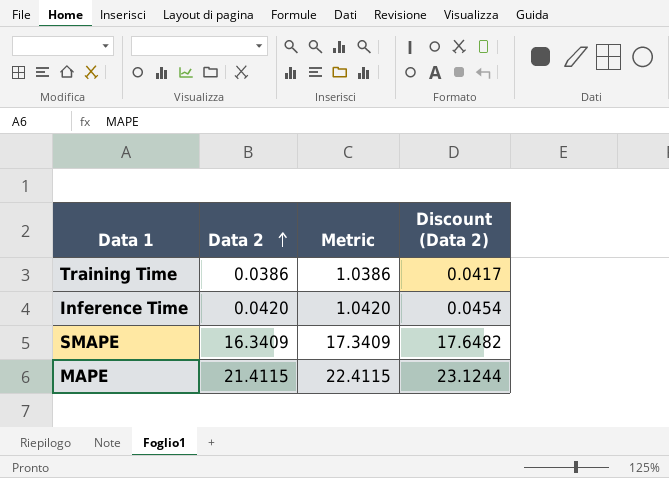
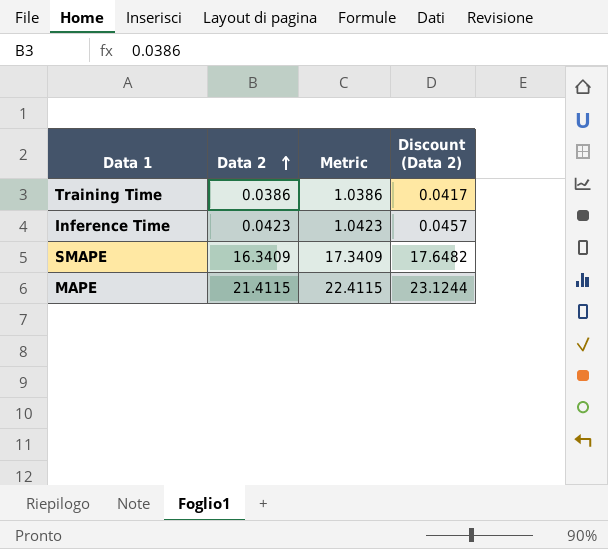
Inference Time | Data 2: 0.0420 -> 0.0423
Inference Time | Metric: 1.0420 -> 1.0423
Inference Time | Discount (Data 2): 0.0454 -> 0.0457

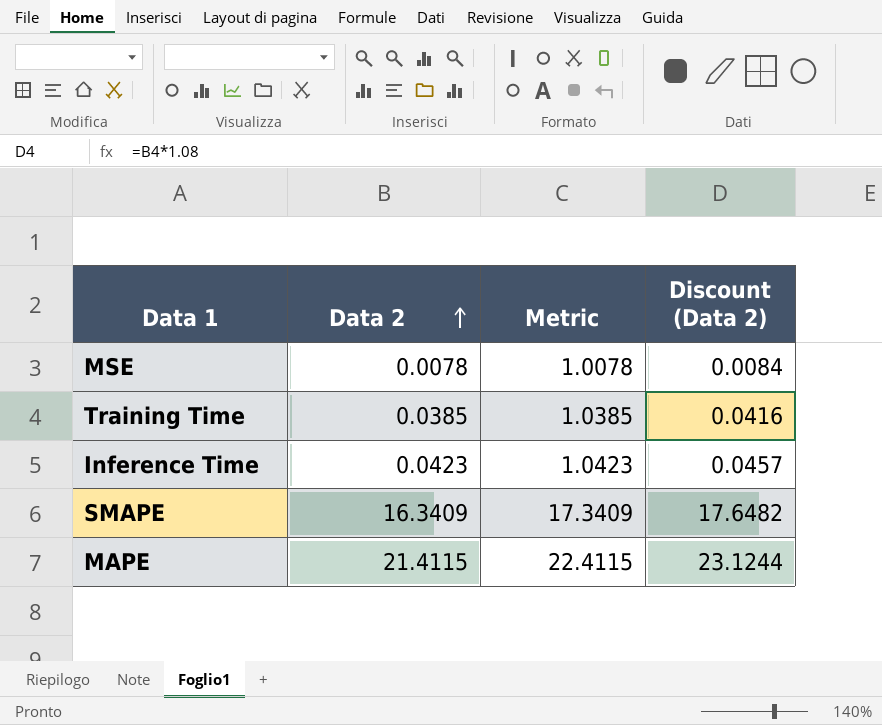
row MSE: none -> 0.0078 | 1.0078 | 0.0084
Training Time | Data 2: 0.0386 -> 0.0385
Training Time | Metric: 1.0386 -> 1.0385
Training Time | Discount (Data 2): 0.0417 -> 0.0416

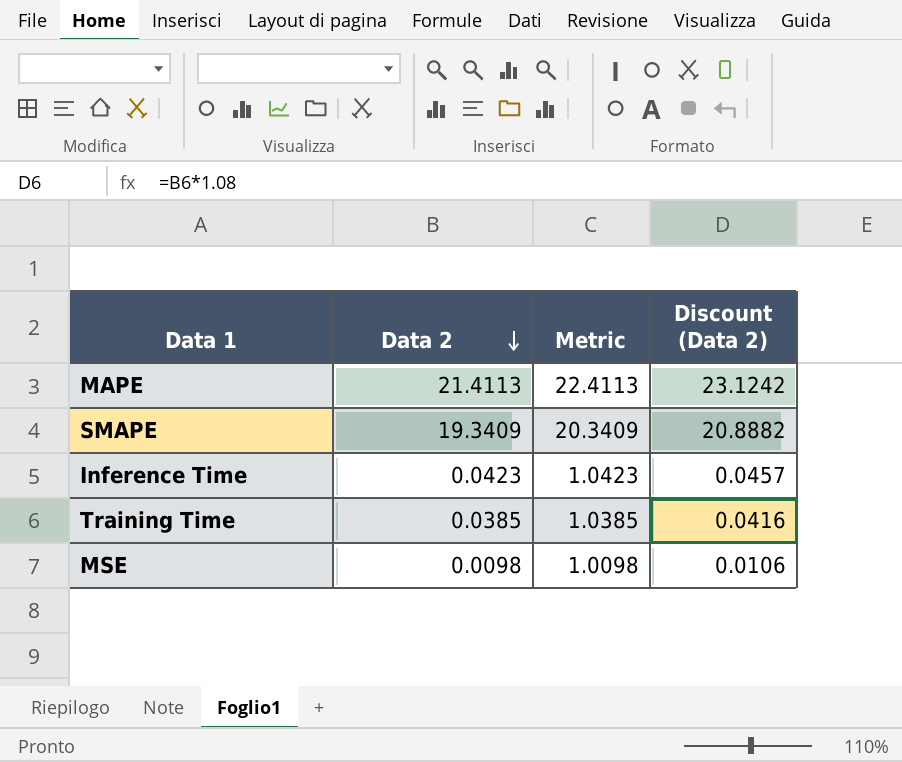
row order: Data 2 ascending -> Data 2 descending
MAPE | Data 2: 21.4115 -> 21.4113
MAPE | Metric: 22.4115 -> 22.4113
MAPE | Discount (Data 2): 23.1244 -> 23.1242
SMAPE | Data 2: 16.3409 -> 19.3409
SMAPE | Metric: 17.3409 -> 20.3409
SMAPE | Discount (Data 2): 17.6482 -> 20.8882
MSE | Data 2: 0.0078 -> 0.0098
MSE | Metric: 1.0078 -> 1.0098
MSE | Discount (Data 2): 0.0084 -> 0.0106

